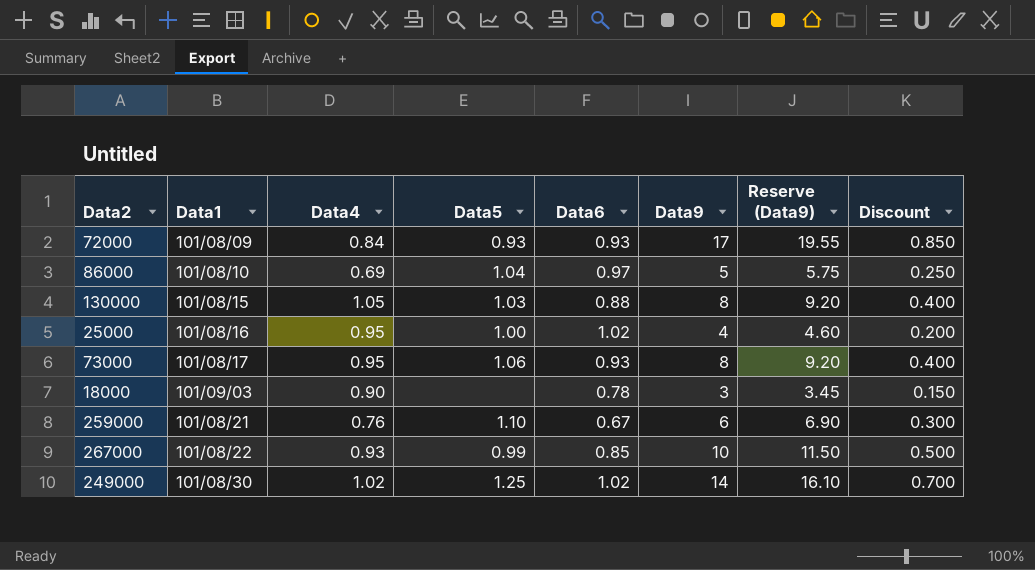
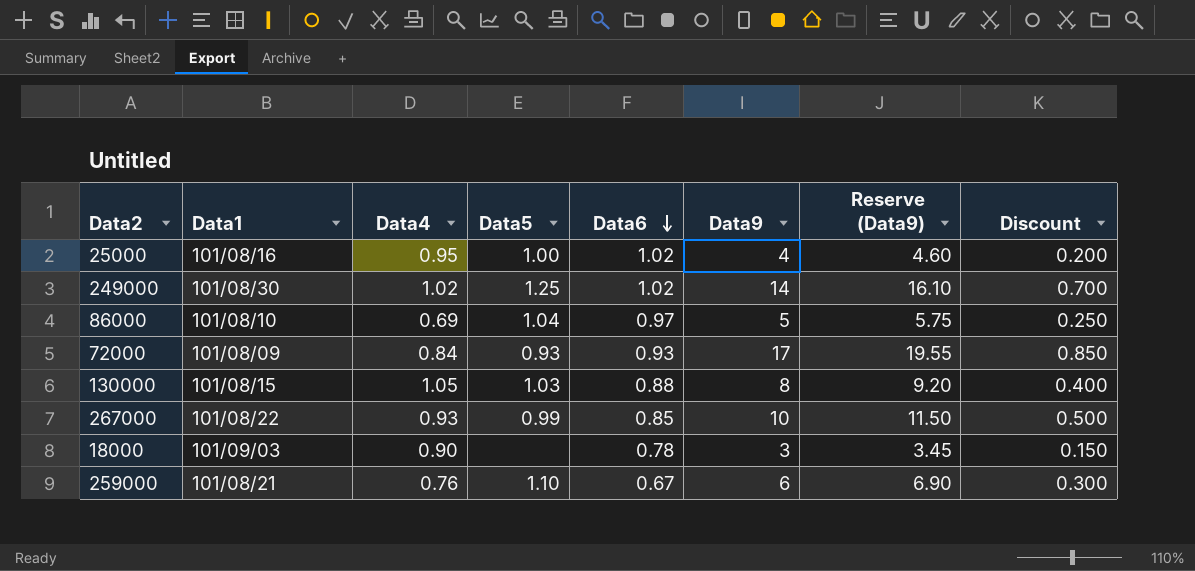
row order: none -> Data6 descending
row 73000: 101/08/17 | 0.95 | 1.06 | 0.93 | 8 | 9.20 | 0.400 -> none

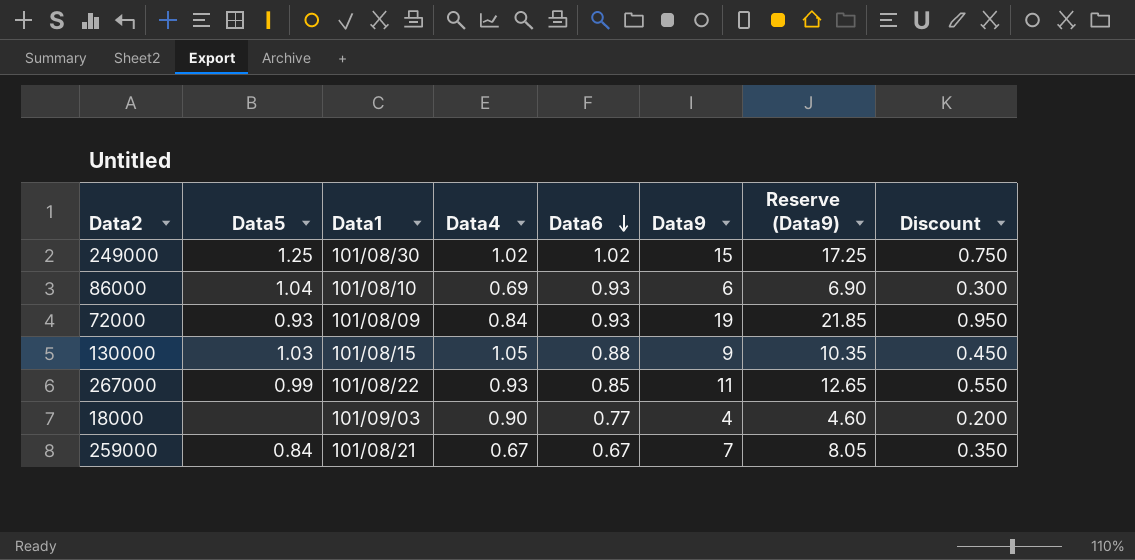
column Data5 | position: 4 -> 2
row 25000: 101/08/16 | 0.95 | 1.00 | 1.02 | 4 | 4.60 | 0.200 -> none
249000 | Data9: 14 -> 15
249000 | Reserve (Data9): 16.10 -> 17.25
249000 | Discount: 0.700 -> 0.750
86000 | Data6: 0.97 -> 0.93
86000 | Data9: 5 -> 6
86000 | Reserve (Data9): 5.75 -> 6.90
86000 | Discount: 0.250 -> 0.300
72000 | Data9: 17 -> 19
72000 | Reserve (Data9): 19.55 -> 21.85
72000 | Discount: 0.850 -> 0.950
130000 | Data9: 8 -> 9
130000 | Reserve (Data9): 9.20 -> 10.35
130000 | Discount: 0.400 -> 0.450
267000 | Data9: 10 -> 11
267000 | Reserve (Data9): 11.50 -> 12.65
267000 | Discount: 0.500 -> 0.550
18000 | Data6: 0.78 -> 0.77
18000 | Data9: 3 -> 4
18000 | Reserve (Data9): 3.45 -> 4.60
18000 | Discount: 0.150 -> 0.200
259000 | Data5: 1.10 -> 0.84
259000 | Data4: 0.76 -> 0.67
259000 | Data9: 6 -> 7
259000 | Reserve (Data9): 6.90 -> 8.05
259000 | Discount: 0.300 -> 0.350

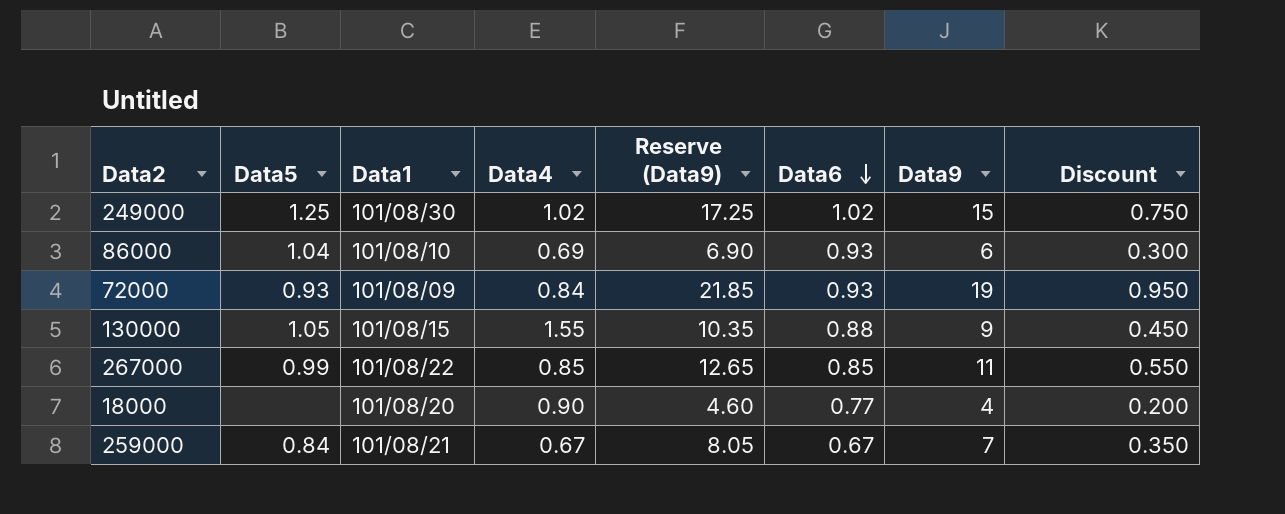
column Reserve (Data9) | position: 7 -> 5
130000 | Data5: 1.03 -> 1.05
130000 | Data4: 1.05 -> 1.55
267000 | Data4: 0.93 -> 0.85
18000 | Data1: 101/09/03 -> 101/08/20

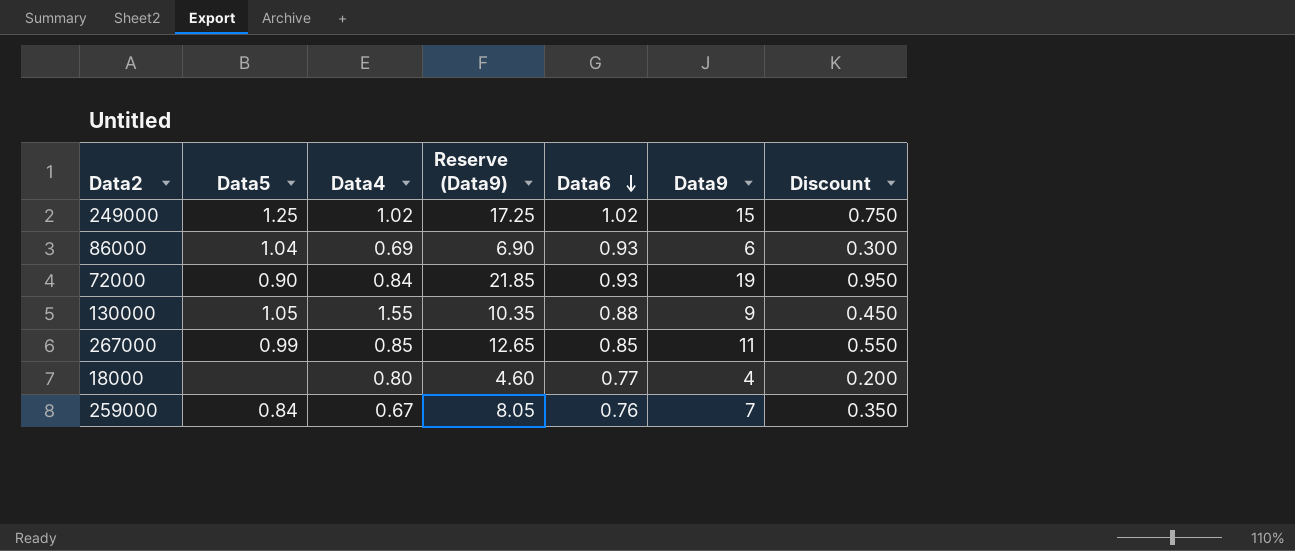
column Data1 | position: 3 -> none
72000 | Data5: 0.93 -> 0.90
18000 | Data4: 0.90 -> 0.80
259000 | Data6: 0.67 -> 0.76

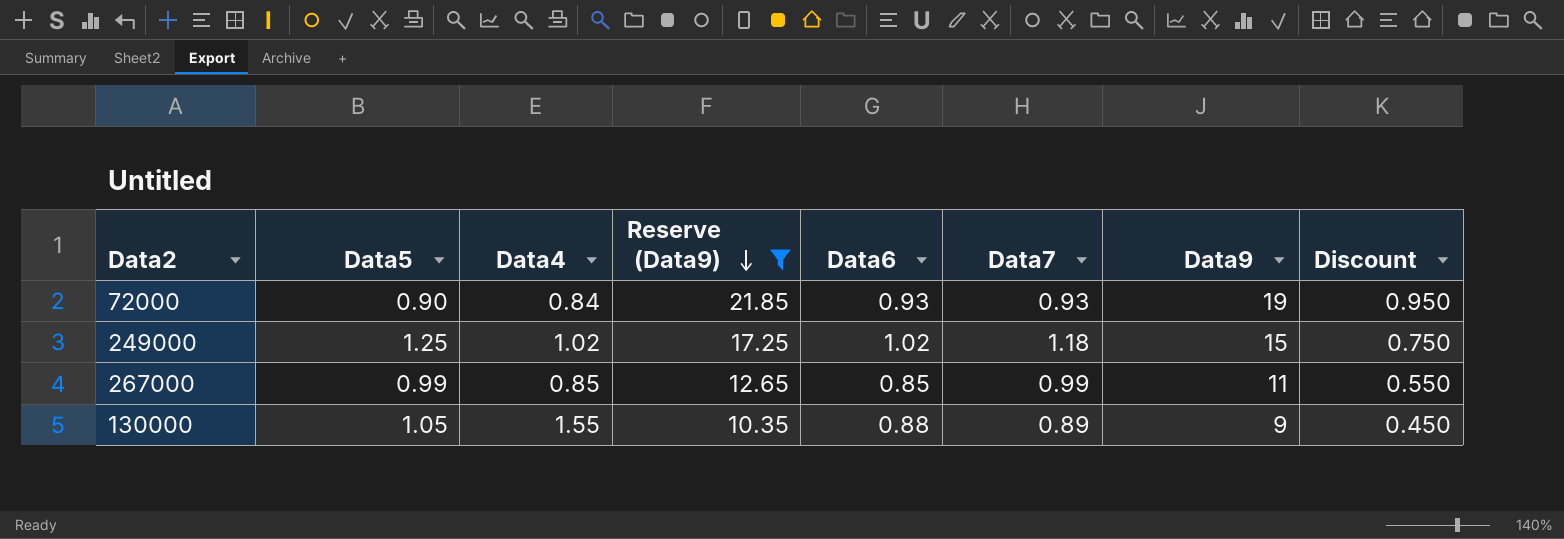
filter: none -> Reserve (Data9) >= 10.35
row order: Data6 descending -> Reserve (Data9) descending
column Data7 | position: none -> 6

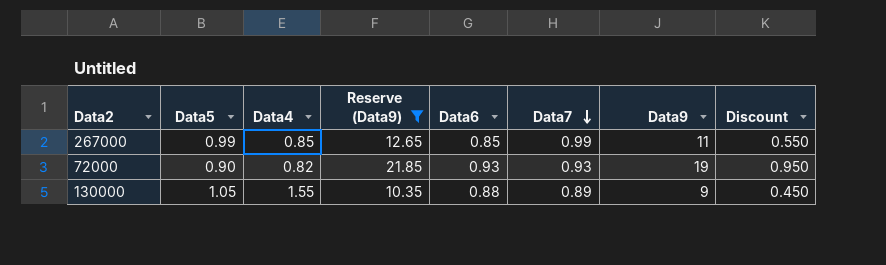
row order: Reserve (Data9) descending -> Data7 descending
row 249000: 1.25 | 1.02 | 17.25 | 1.02 | 1.18 | 15 | 0.750 -> none
72000 | Data4: 0.84 -> 0.82

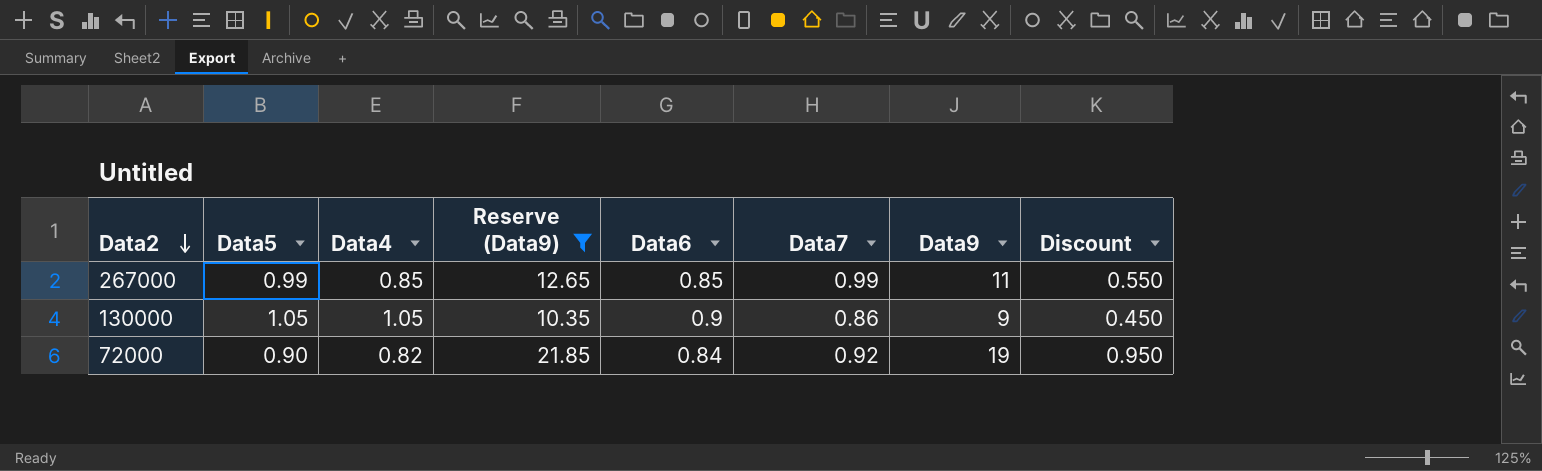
row order: Data7 descending -> Data2 descending
130000 | Data4: 1.55 -> 1.05
130000 | Data6: 0.88 -> 0.9
130000 | Data7: 0.89 -> 0.86
72000 | Data6: 0.93 -> 0.84
72000 | Data7: 0.93 -> 0.92

